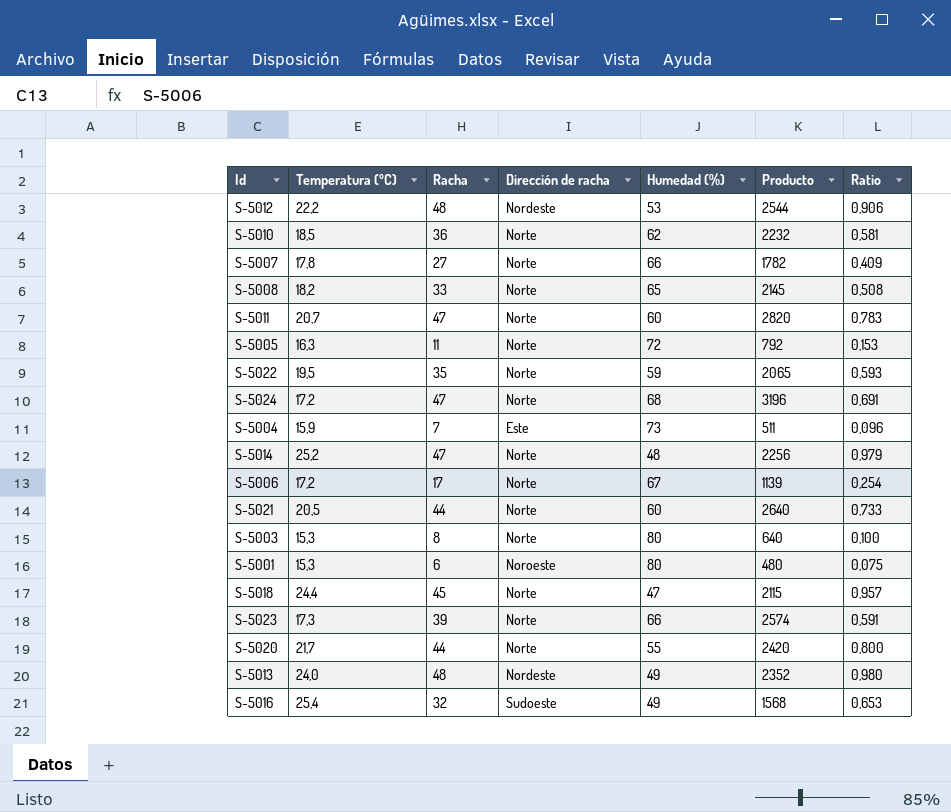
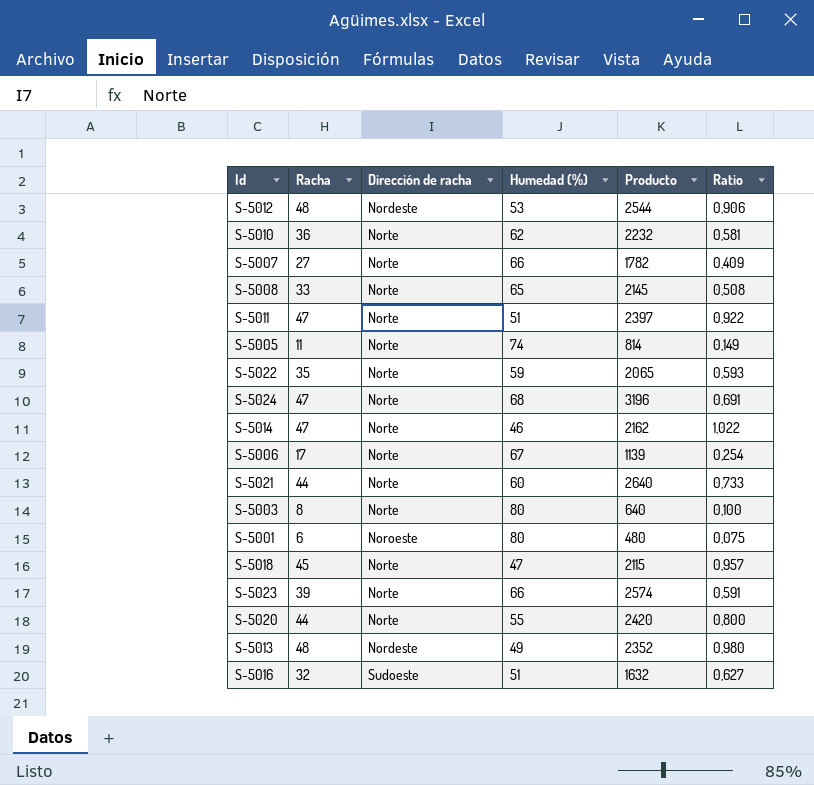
column Temperatura (ºC) | position: 2 -> none
row S-5004: 15,9 | 7 | Este | 73 | 511 | 0,096 -> none
S-5011 | Humedad (%): 60 -> 51
S-5011 | Producto: 2820 -> 2397
S-5011 | Ratio: 0,783 -> 0,922
S-5005 | Humedad (%): 72 -> 74
S-5005 | Producto: 792 -> 814
S-5005 | Ratio: 0,153 -> 0,149
S-5014 | Humedad (%): 48 -> 46
S-5014 | Producto: 2256 -> 2162
S-5014 | Ratio: 0,979 -> 1,022
S-5016 | Humedad (%): 49 -> 51
S-5016 | Producto: 1568 -> 1632
S-5016 | Ratio: 0,653 -> 0,627

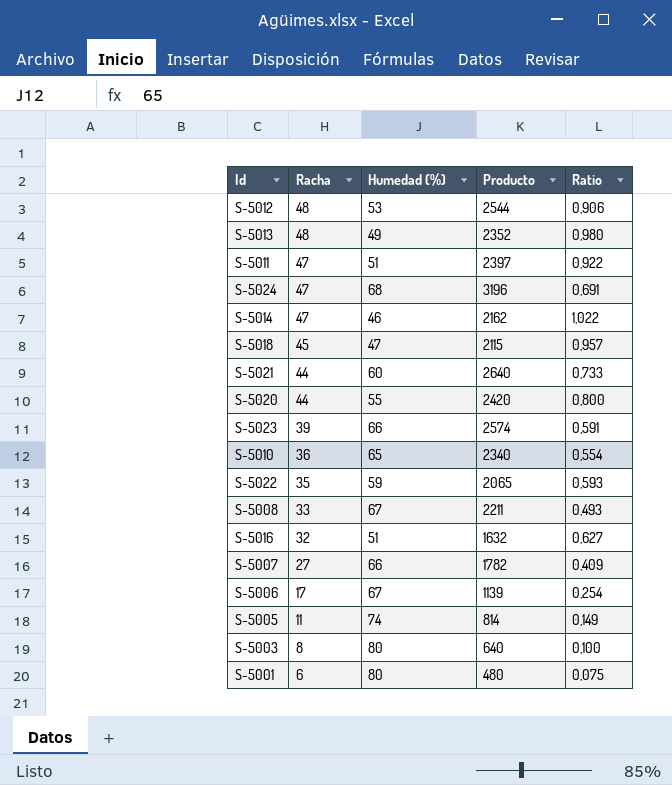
row order: none -> Racha descending
column Dirección de racha | position: 3 -> none
S-5010 | Humedad (%): 62 -> 65
S-5010 | Producto: 2232 -> 2340
S-5010 | Ratio: 0,581 -> 0,554
S-5008 | Humedad (%): 65 -> 67
S-5008 | Producto: 2145 -> 2211
S-5008 | Ratio: 0,508 -> 0,493

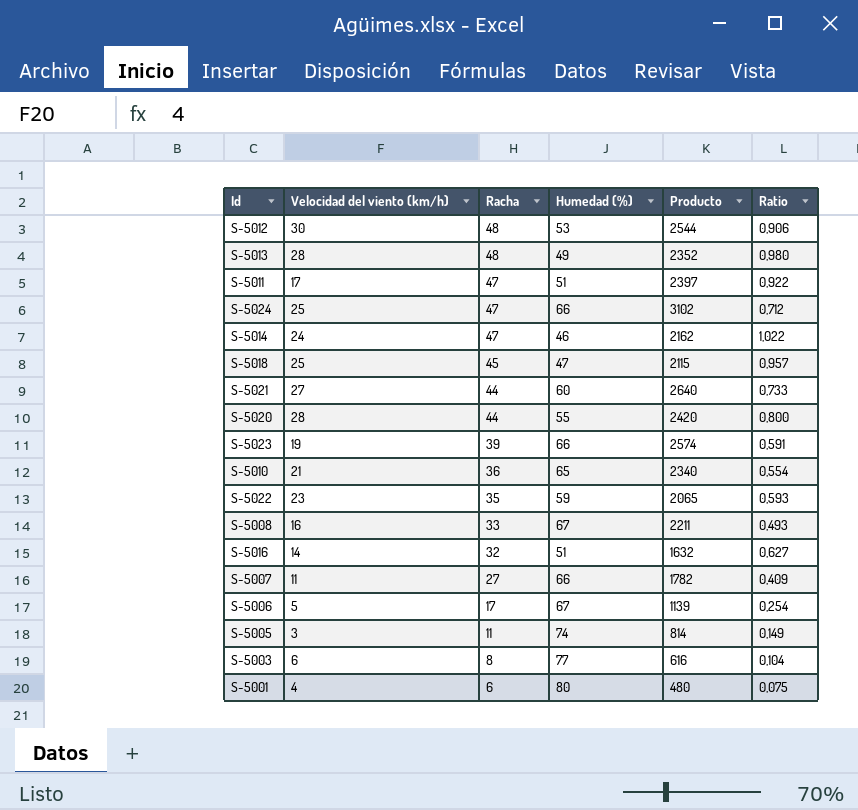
column Velocidad del viento (km/h) | position: none -> 2
S-5024 | Humedad (%): 68 -> 66
S-5024 | Producto: 3196 -> 3102
S-5024 | Ratio: 0,691 -> 0,712
S-5003 | Humedad (%): 80 -> 77
S-5003 | Producto: 640 -> 616
S-5003 | Ratio: 0,100 -> 0,104

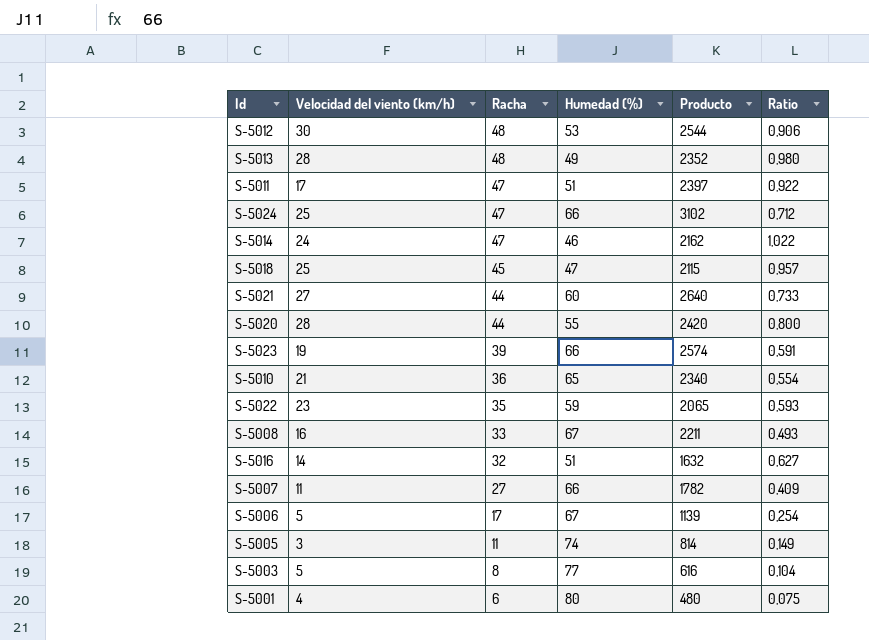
S-5003 | Velocidad del viento (km/h): 6 -> 5

